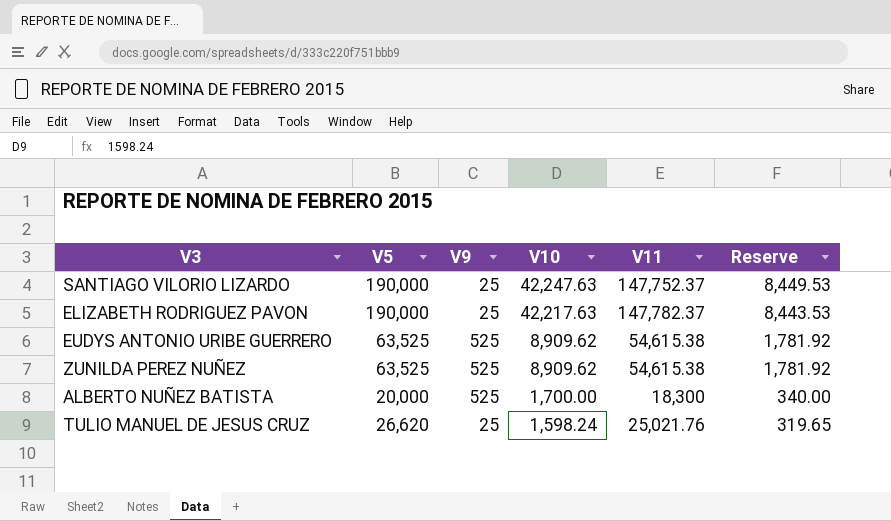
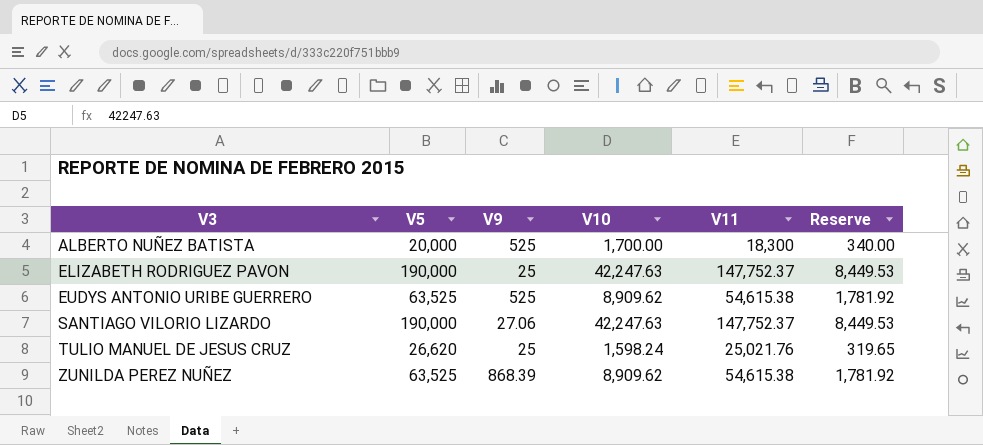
row order: V10 descending -> V3 ascending
ELIZABETH RODRIGUEZ PAVON | V10: 42,217.63 -> 42,247.63
ELIZABETH RODRIGUEZ PAVON | V11: 147,782.37 -> 147,752.37
ELIZABETH RODRIGUEZ PAVON | Reserve: 8,443.53 -> 8,449.53
SANTIAGO VILORIO LIZARDO | V9: 25 -> 27.06
ZUNILDA PEREZ NUÑEZ | V9: 525 -> 868.39

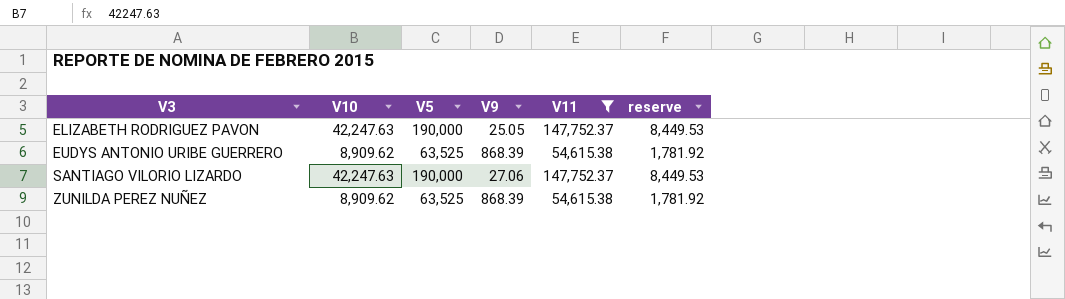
filter: none -> V11 >= 54,615.38
column V10 | position: 4 -> 2
column name: Reserve -> reserve
ELIZABETH RODRIGUEZ PAVON | V9: 25 -> 25.05
EUDYS ANTONIO URIBE GUERRERO | V9: 525 -> 868.39

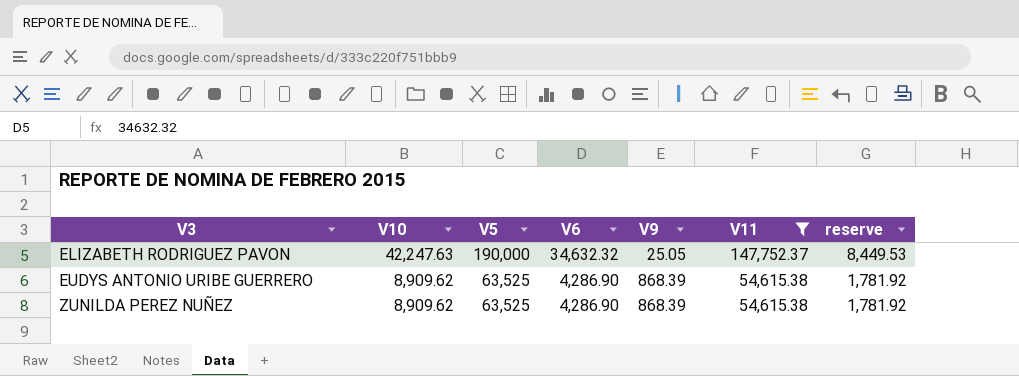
column V6 | position: none -> 4
row SANTIAGO VILORIO LIZARDO: 42,247.63 | 190,000 | 27.06 | 147,752.37 | 8,449.53 -> none

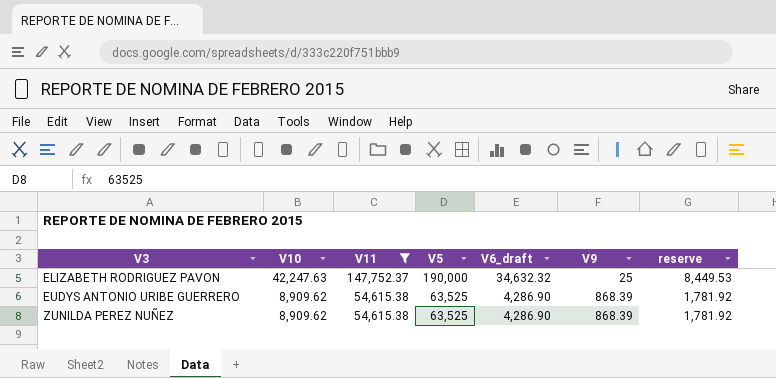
column V11 | position: 6 -> 3
column name: V6 -> V6_draft
ELIZABETH RODRIGUEZ PAVON | V9: 25.05 -> 25

